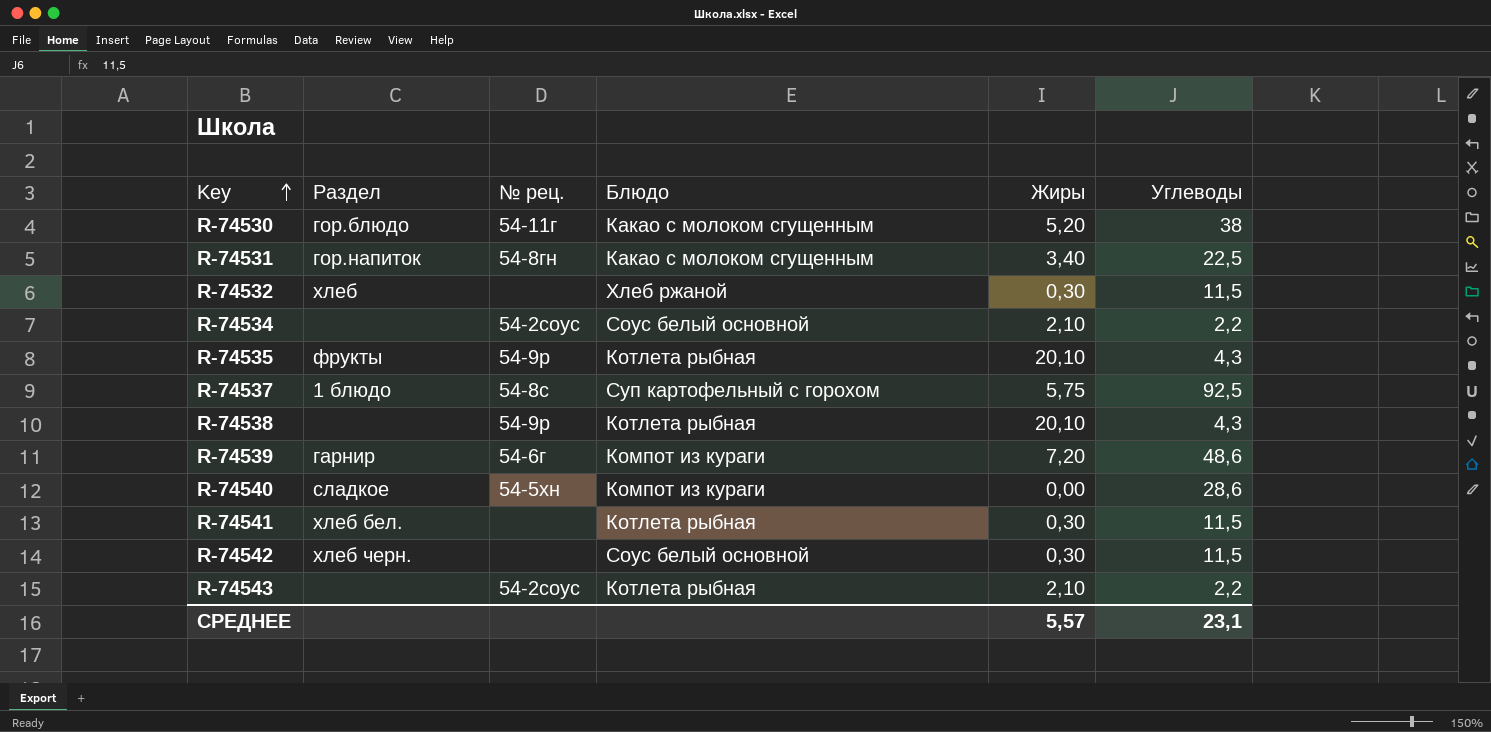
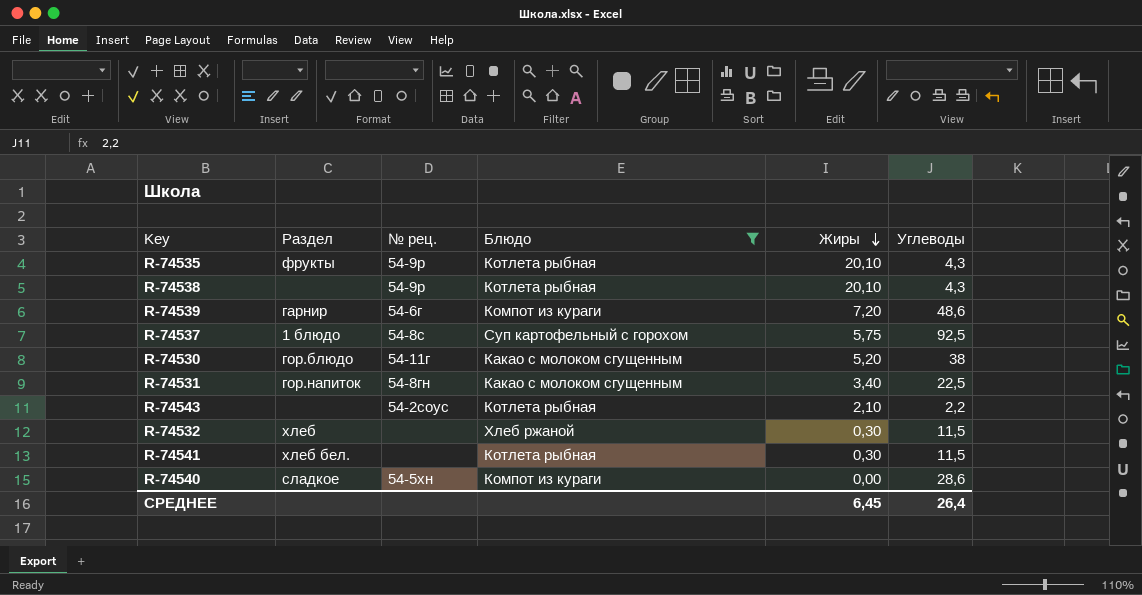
filter: none -> Блюдо != Соус белый основной
row order: Key ascending -> Жиры descending
СРЕДНЕЕ | Жиры: 5,57 -> 6,45
СРЕДНЕЕ | Углеводы: 23,1 -> 26,4

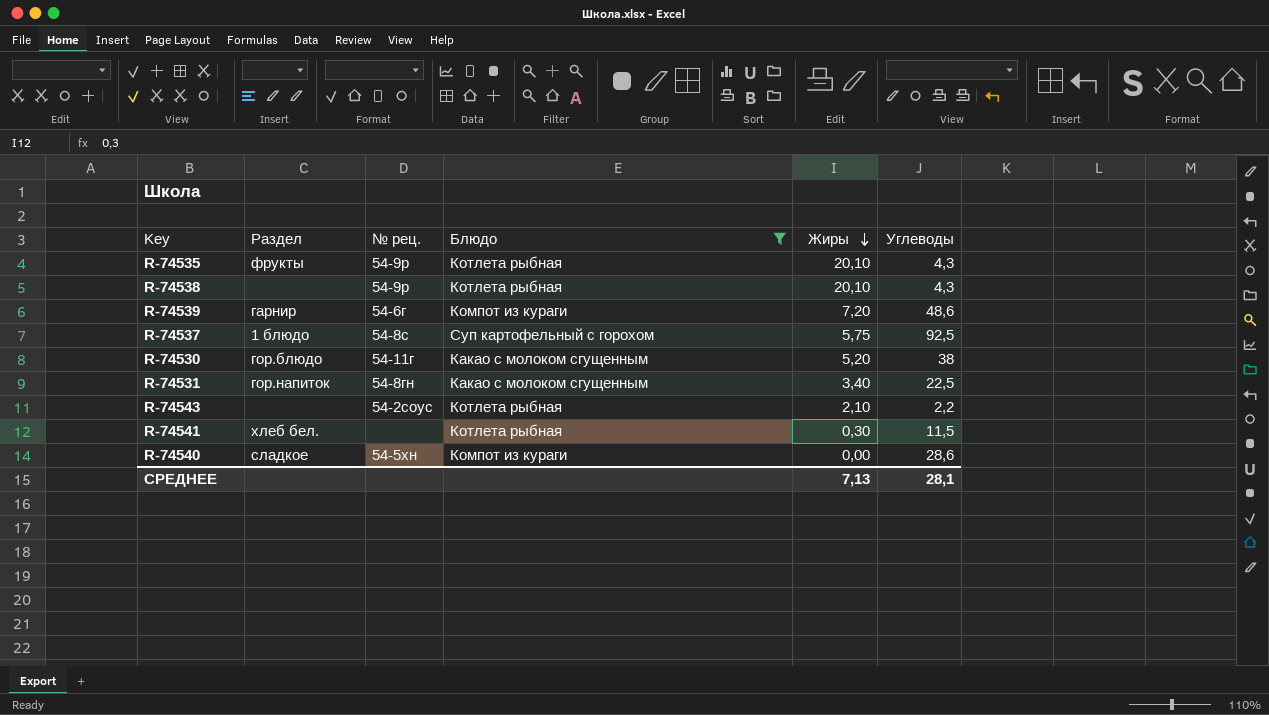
row R-74532: хлеб | none | Хлеб ржаной | 0,30 | 11,5 -> none
СРЕДНЕЕ | Жиры: 6,45 -> 7,13
СРЕДНЕЕ | Углеводы: 26,4 -> 28,1

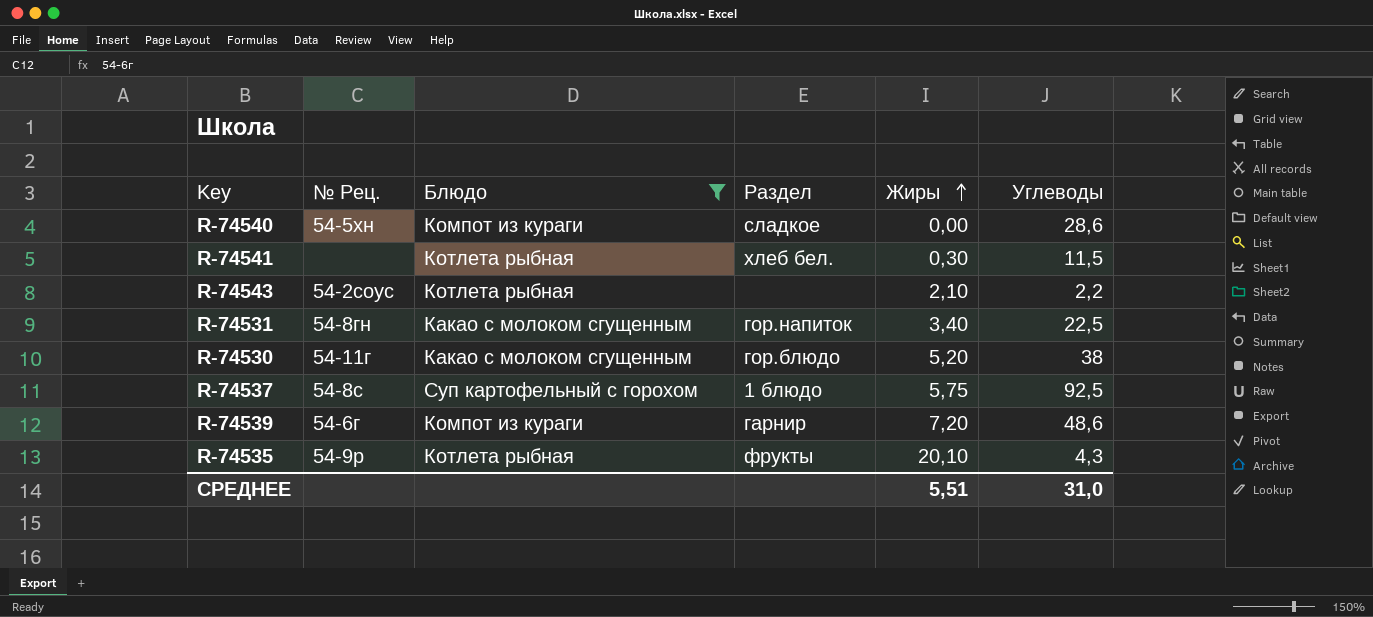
row order: Жиры descending -> Жиры ascending
column name: № рец. -> № Рец.
column Раздел | position: 2 -> 4
row R-74538: none | 54-9р | Котлета рыбная | 20,10 | 4,3 -> none
СРЕДНЕЕ | Жиры: 7,13 -> 5,51
СРЕДНЕЕ | Углеводы: 28,1 -> 31,0

